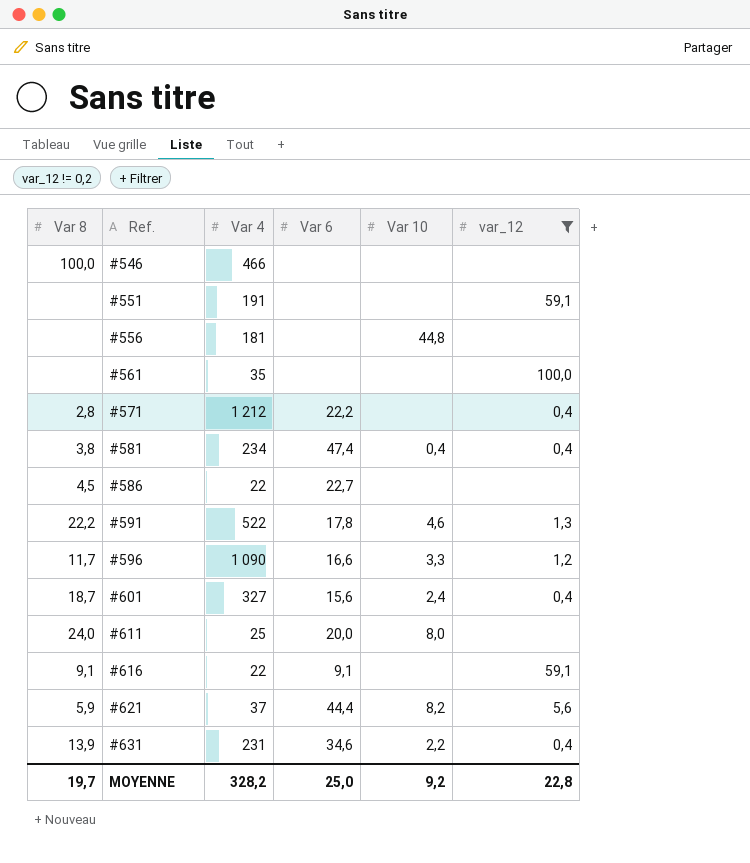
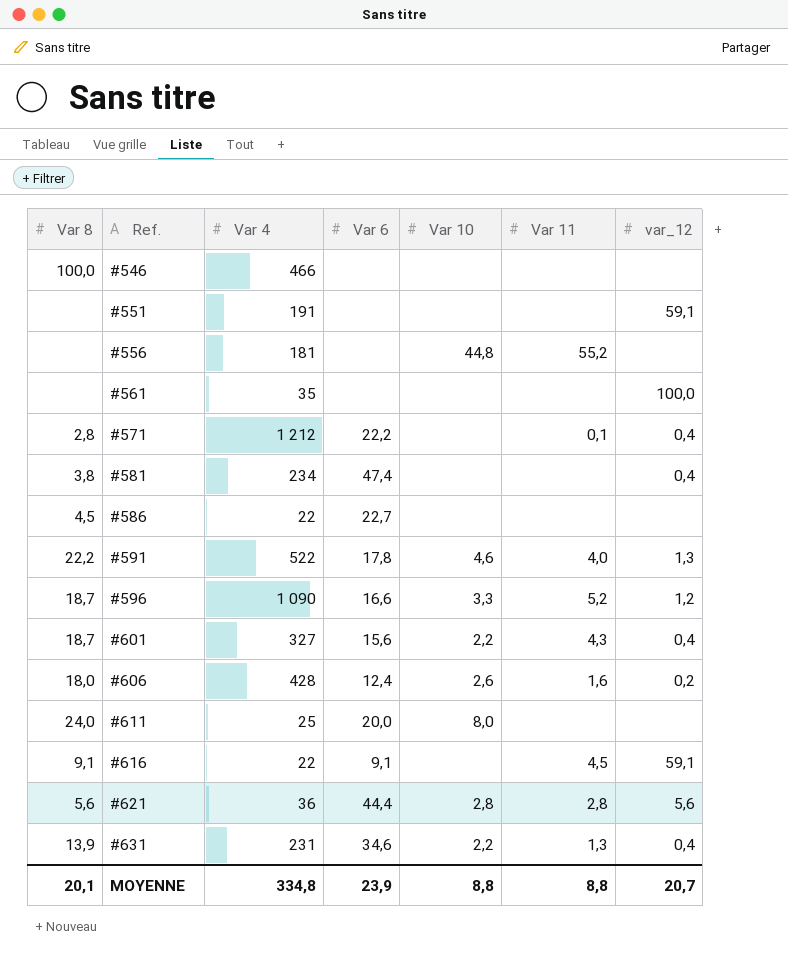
filter: var_12 != 0,2 -> none
column Var 11 | position: none -> 6
#581 | Var 10: 0,4 -> none
#596 | Var 8: 11,7 -> 18,7
#601 | Var 10: 2,4 -> 2,2
#621 | Var 8: 5,9 -> 5,6
#621 | Var 4: 37 -> 36
#621 | Var 10: 8,2 -> 2,8
MOYENNE | Var 8: 19,7 -> 20,1
MOYENNE | Var 4: 328,2 -> 334,8
MOYENNE | Var 6: 25,0 -> 23,9
MOYENNE | Var 10: 9,2 -> 8,8
MOYENNE | var_12: 22,8 -> 20,7

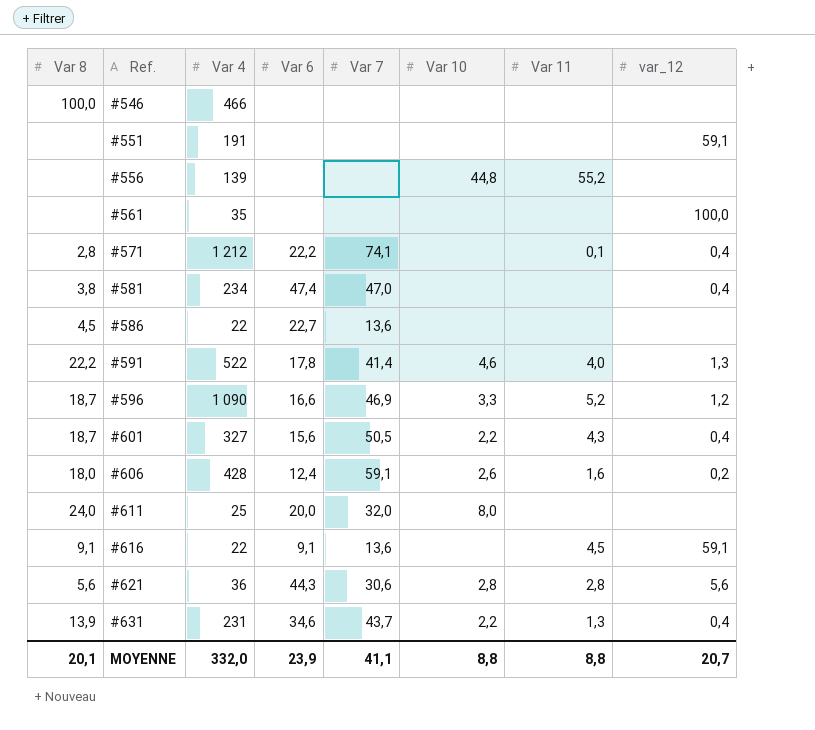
column Var 7 | position: none -> 5
#556 | Var 4: 181 -> 139
#621 | Var 6: 44,4 -> 44,3
MOYENNE | Var 4: 334,8 -> 332,0

